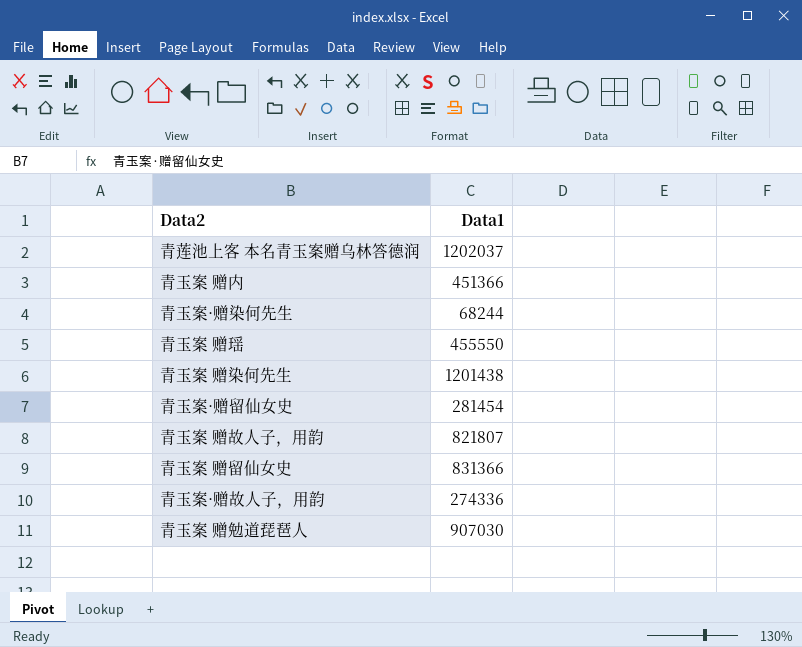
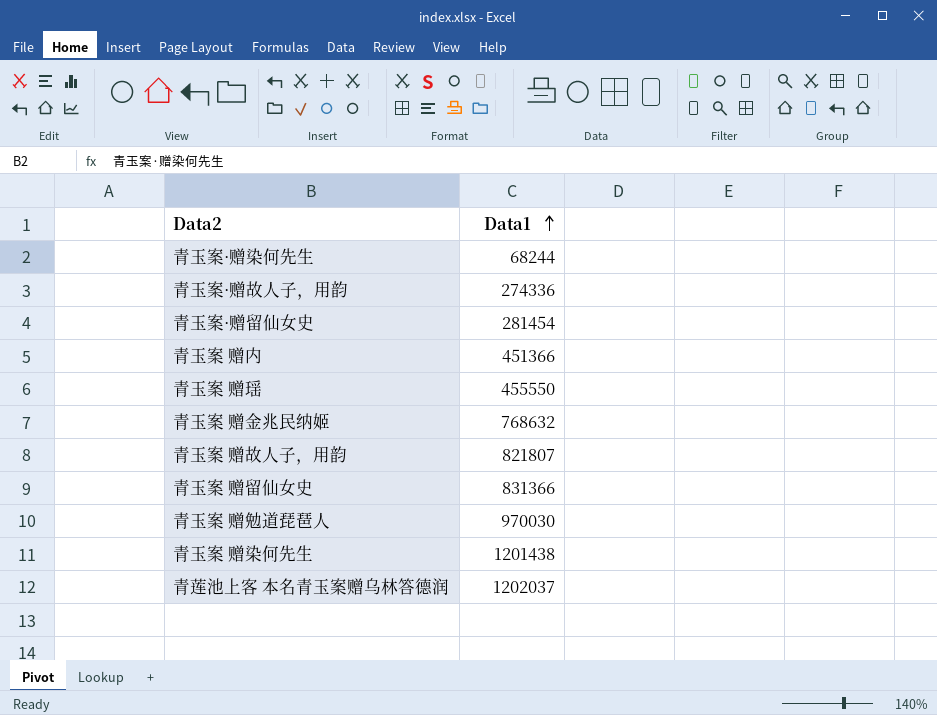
row order: none -> Data1 ascending
row 青玉案 赠金兆民纳姬: none -> 768632
青玉案 赠勉道琵琶人 | Data1: 907030 -> 970030

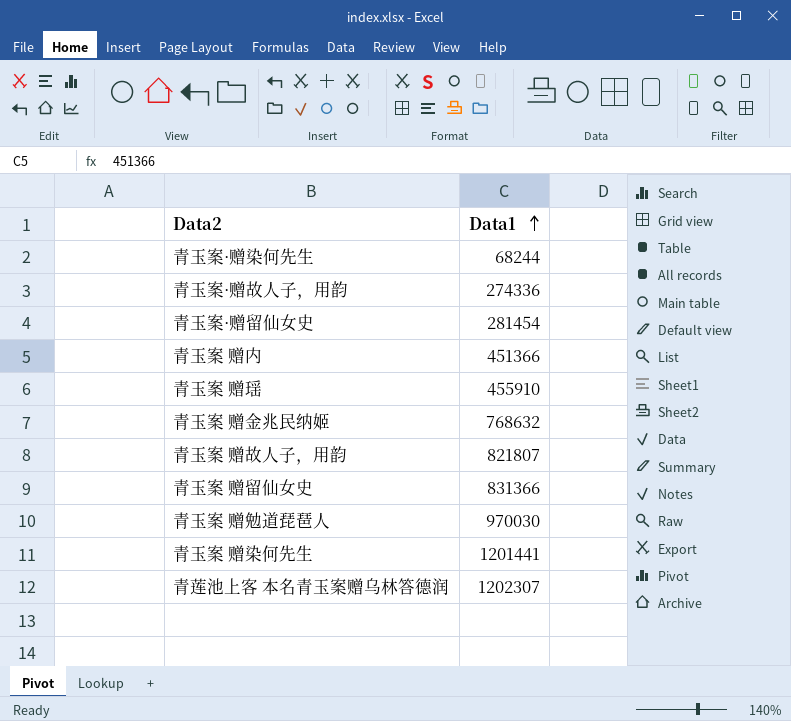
青玉案 赠瑶 | Data1: 455550 -> 455910
青玉案 赠染何先生 | Data1: 1201438 -> 1201441
青莲池上客 本名青玉案赠乌林答德润 | Data1: 1202037 -> 1202307

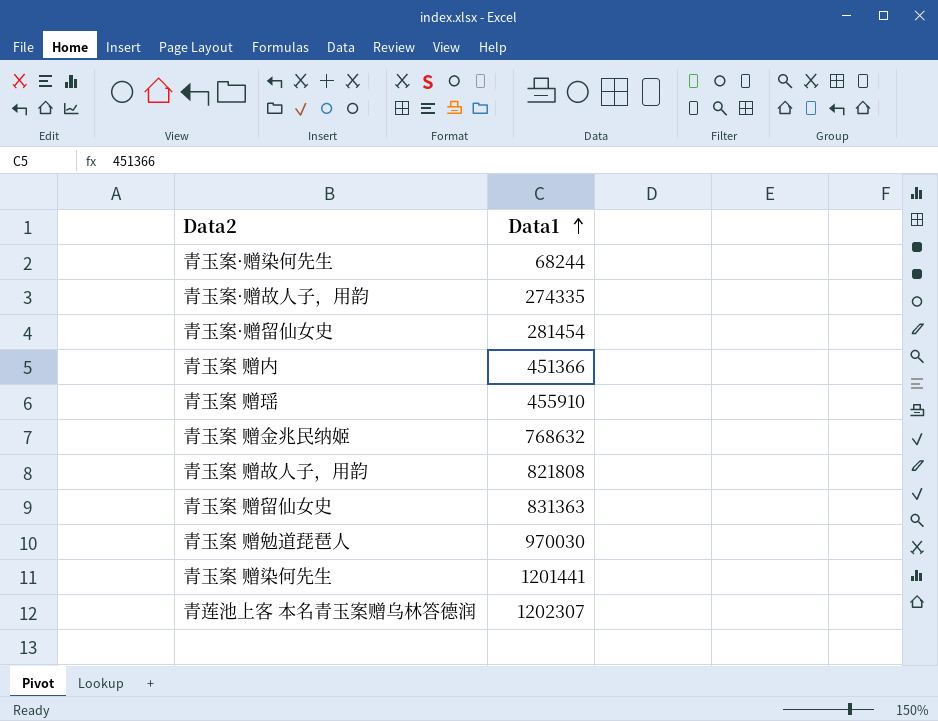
青玉案·赠故人子，用韵 | Data1: 274336 -> 274335
青玉案 赠故人子，用韵 | Data1: 821807 -> 821808
青玉案 赠留仙女史 | Data1: 831366 -> 831363

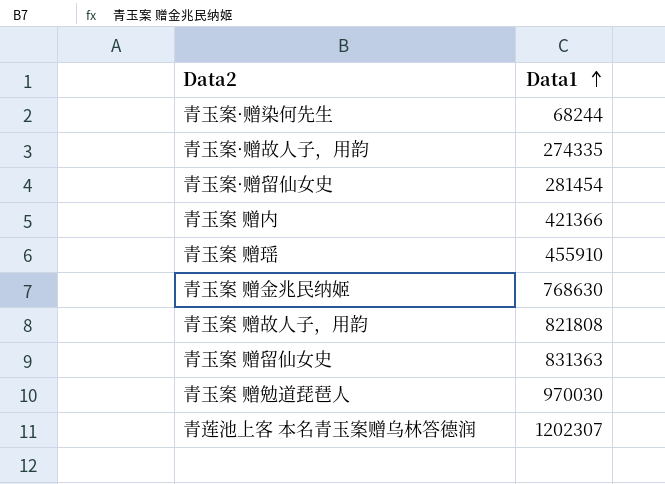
row 青玉案 赠染何先生: 1201441 -> none
青玉案 赠内 | Data1: 451366 -> 421366
青玉案 赠金兆民纳姬 | Data1: 768632 -> 768630

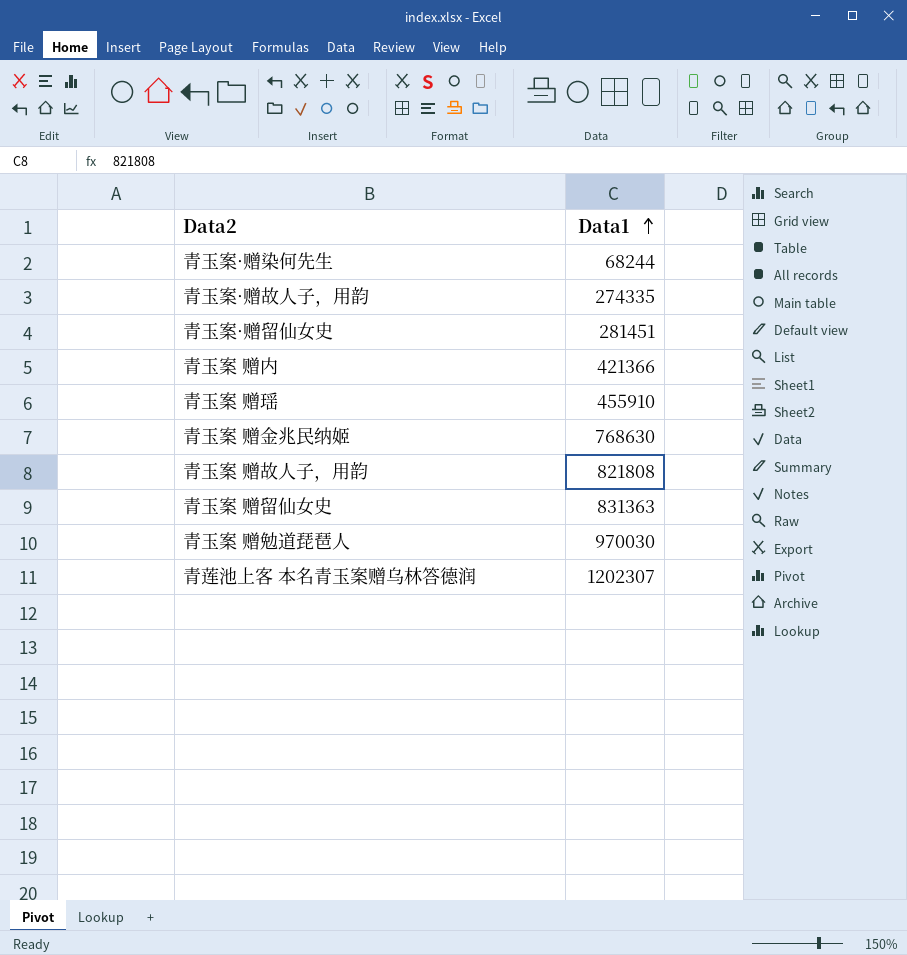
青玉案·赠留仙女史 | Data1: 281454 -> 281451

